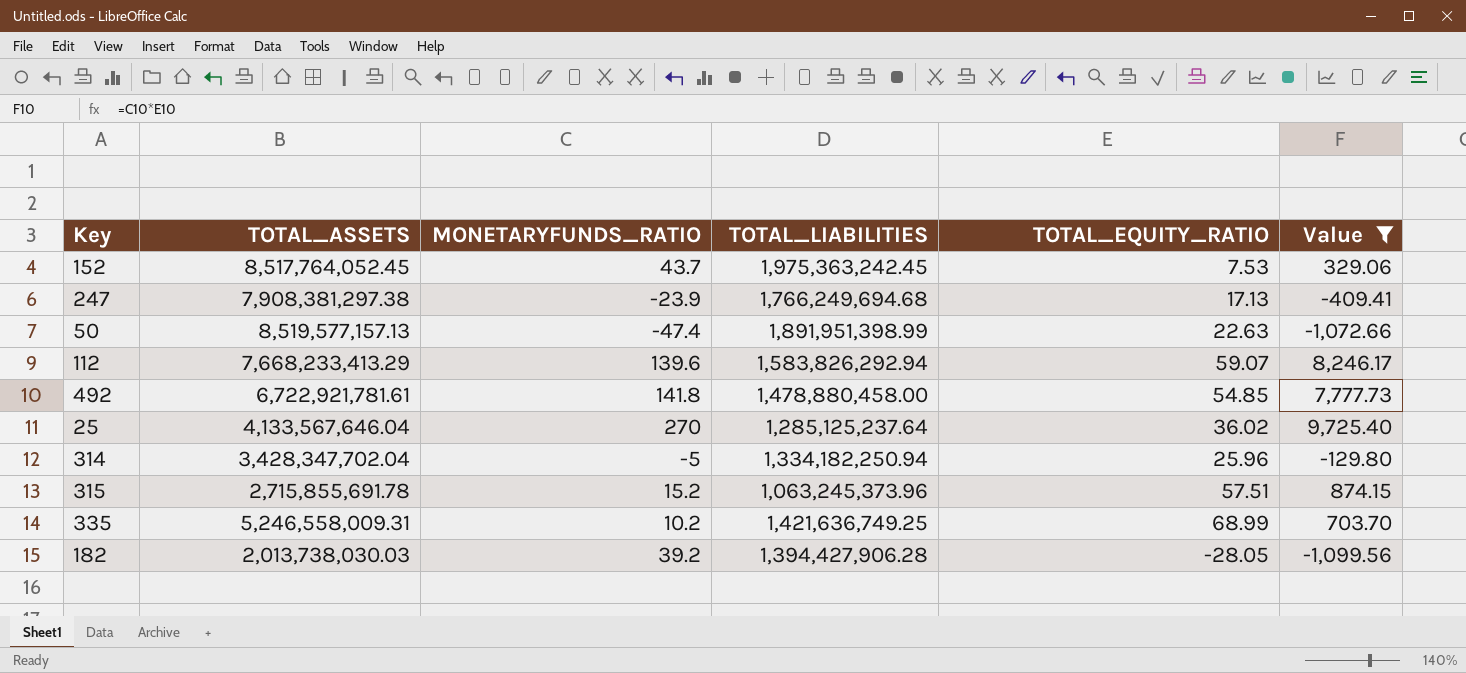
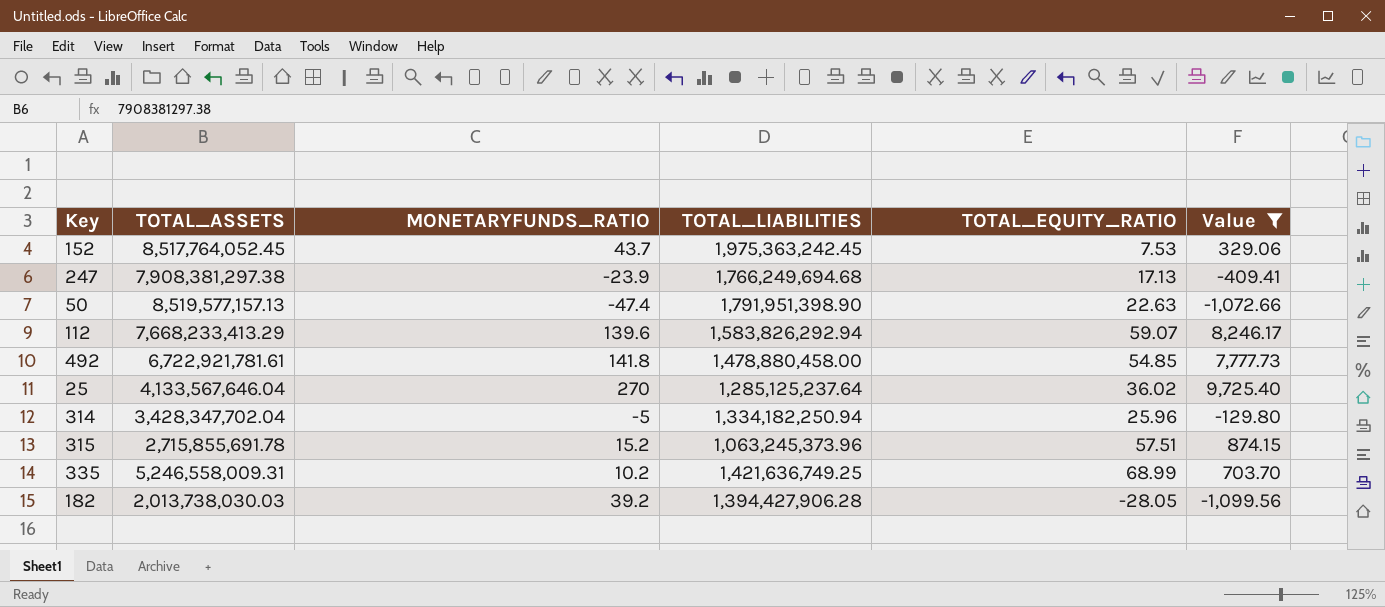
50 | TOTAL_LIABILITIES: 1,891,951,398.99 -> 1,791,951,398.90

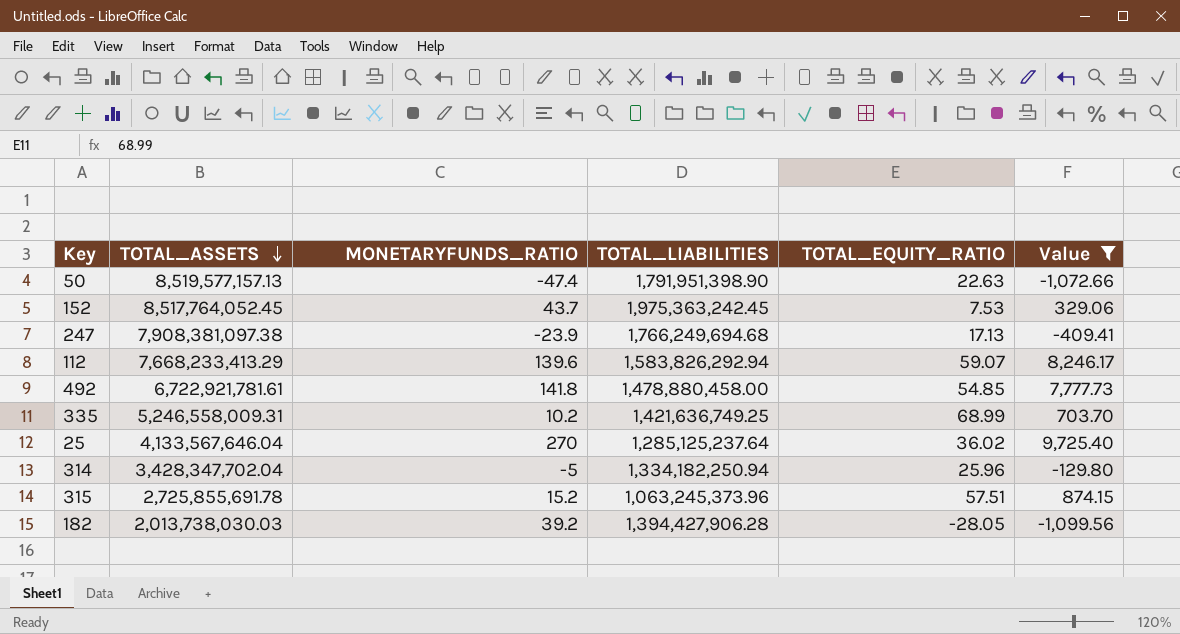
row order: none -> TOTAL_ASSETS descending
247 | TOTAL_ASSETS: 7,908,381,297.38 -> 7,908,381,097.38
315 | TOTAL_ASSETS: 2,715,855,691.78 -> 2,725,855,691.78

